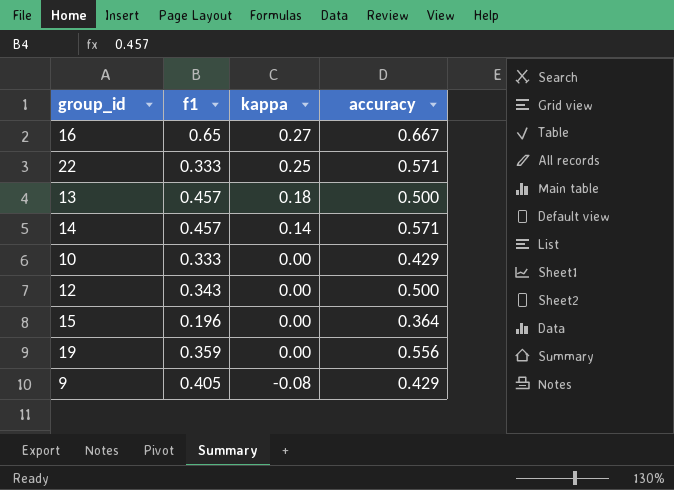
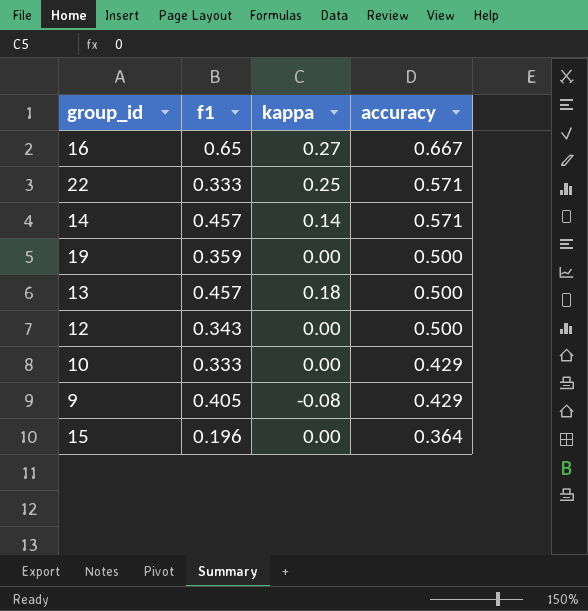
row order: kappa descending -> accuracy descending
19 | accuracy: 0.556 -> 0.500

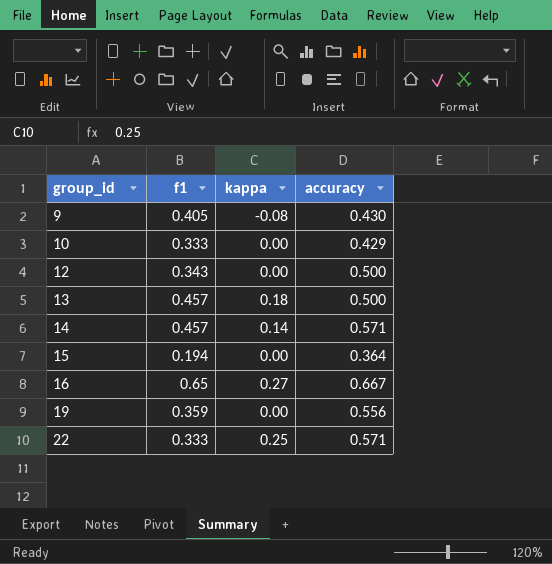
row order: accuracy descending -> group_id ascending
9 | accuracy: 0.429 -> 0.430
15 | f1: 0.196 -> 0.194
19 | accuracy: 0.500 -> 0.556

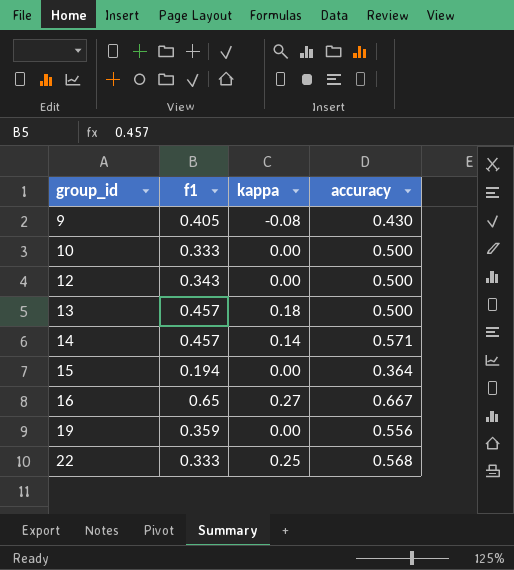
10 | accuracy: 0.429 -> 0.500
22 | accuracy: 0.571 -> 0.568

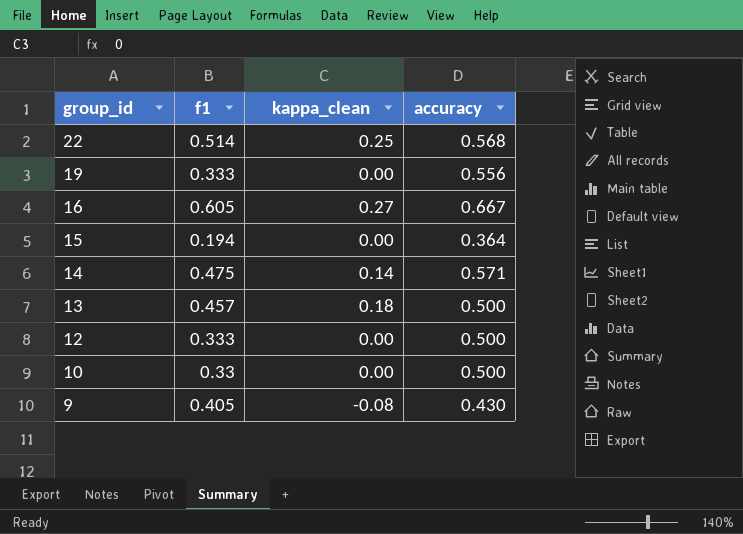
row order: group_id ascending -> group_id descending
column name: kappa -> kappa_clean
22 | f1: 0.333 -> 0.514
19 | f1: 0.359 -> 0.333
16 | f1: 0.65 -> 0.605
14 | f1: 0.457 -> 0.475
12 | f1: 0.343 -> 0.333
10 | f1: 0.333 -> 0.33

